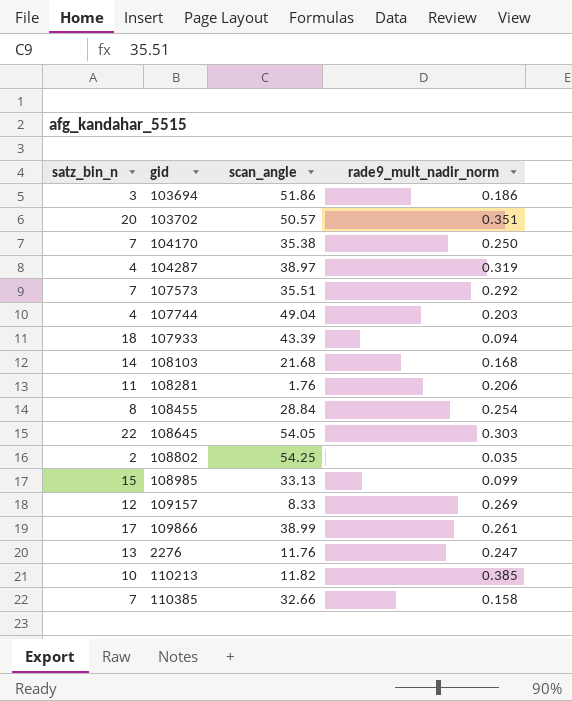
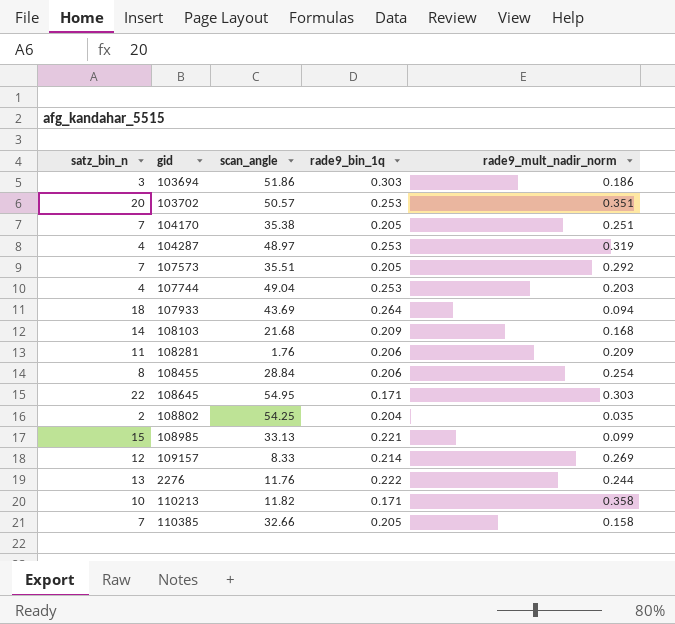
column rade9_bin_1q | position: none -> 4
row 109866: 17 | 38.99 | 0.261 -> none
104170 | rade9_mult_nadir_norm: 0.250 -> 0.251
104287 | scan_angle: 38.97 -> 48.97
107933 | scan_angle: 43.39 -> 43.69
108281 | rade9_mult_nadir_norm: 0.206 -> 0.209
108645 | scan_angle: 54.05 -> 54.95
2276 | rade9_mult_nadir_norm: 0.247 -> 0.244
110213 | rade9_mult_nadir_norm: 0.385 -> 0.358

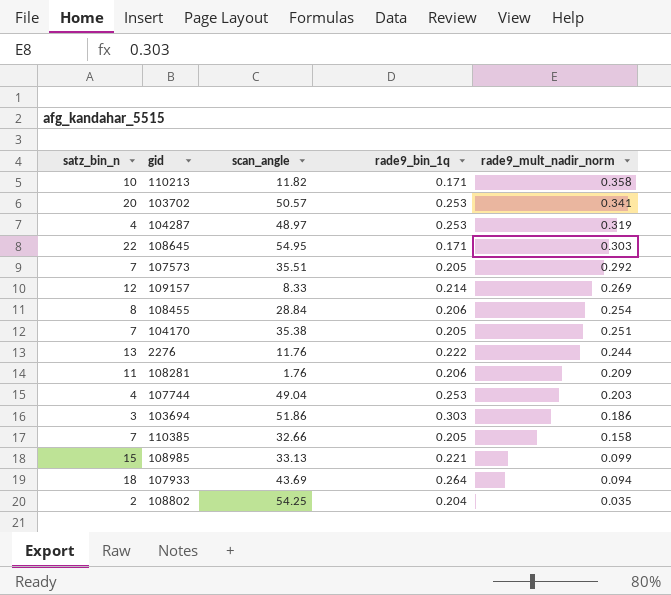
row order: none -> rade9_mult_nadir_norm descending
row 108103: 14 | 21.68 | 0.209 | 0.168 -> none
103702 | rade9_mult_nadir_norm: 0.351 -> 0.341

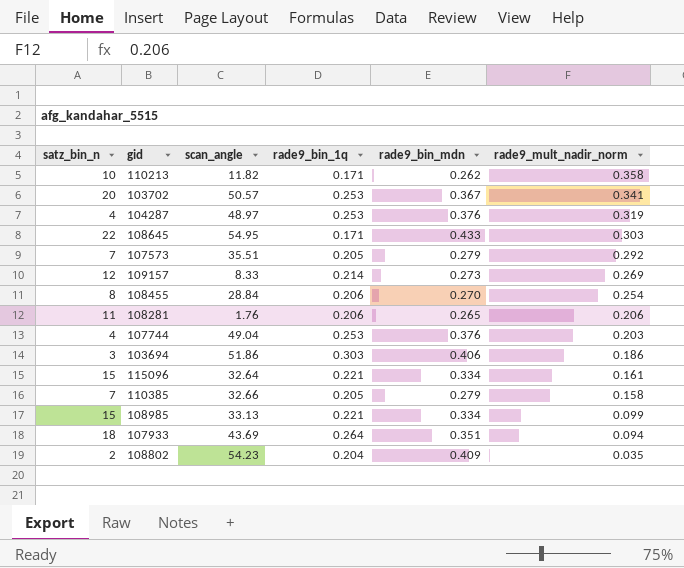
column rade9_bin_mdn | position: none -> 5
row 104170: 7 | 35.38 | 0.205 | 0.251 -> none
row 2276: 13 | 11.76 | 0.222 | 0.244 -> none
108281 | rade9_mult_nadir_norm: 0.209 -> 0.206
row 115096: none -> 15 | 32.64 | 0.221 | 0.334 | 0.161
108802 | scan_angle: 54.25 -> 54.23

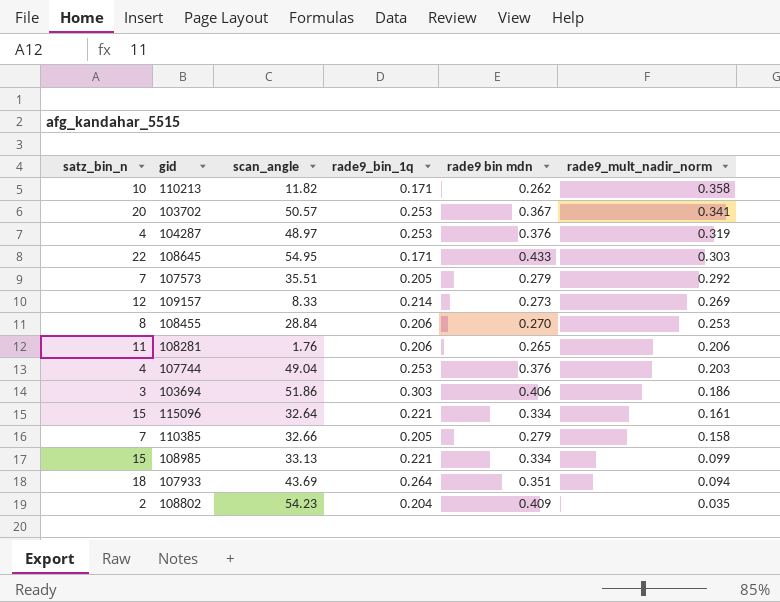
column name: rade9_bin_mdn -> rade9 bin mdn
108455 | rade9_mult_nadir_norm: 0.254 -> 0.253

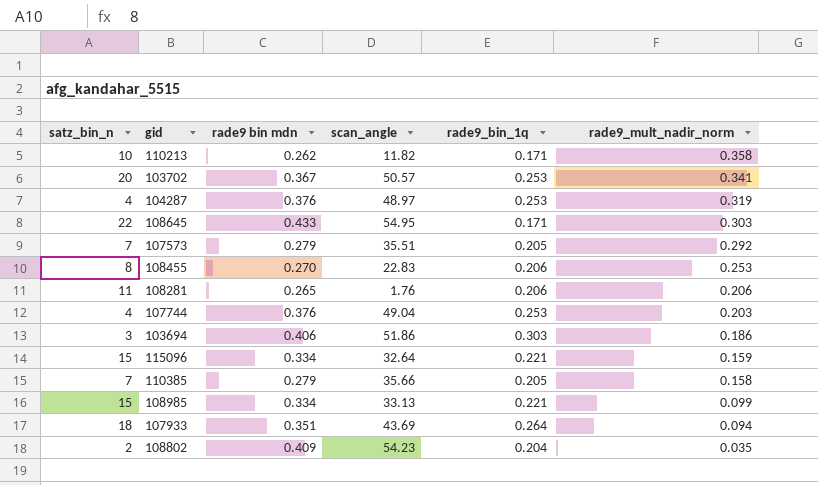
column rade9 bin mdn | position: 5 -> 3
row 109157: 12 | 8.33 | 0.214 | 0.273 | 0.269 -> none
108455 | scan_angle: 28.84 -> 22.83
115096 | rade9_mult_nadir_norm: 0.161 -> 0.159
110385 | scan_angle: 32.66 -> 35.66

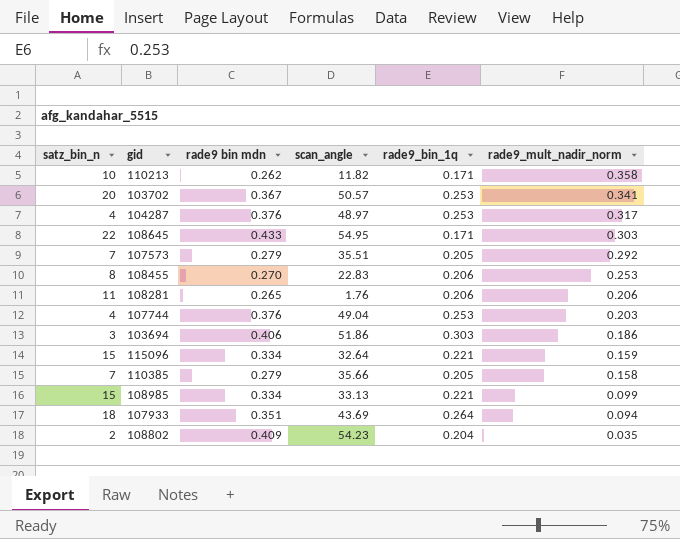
104287 | rade9_mult_nadir_norm: 0.319 -> 0.317

